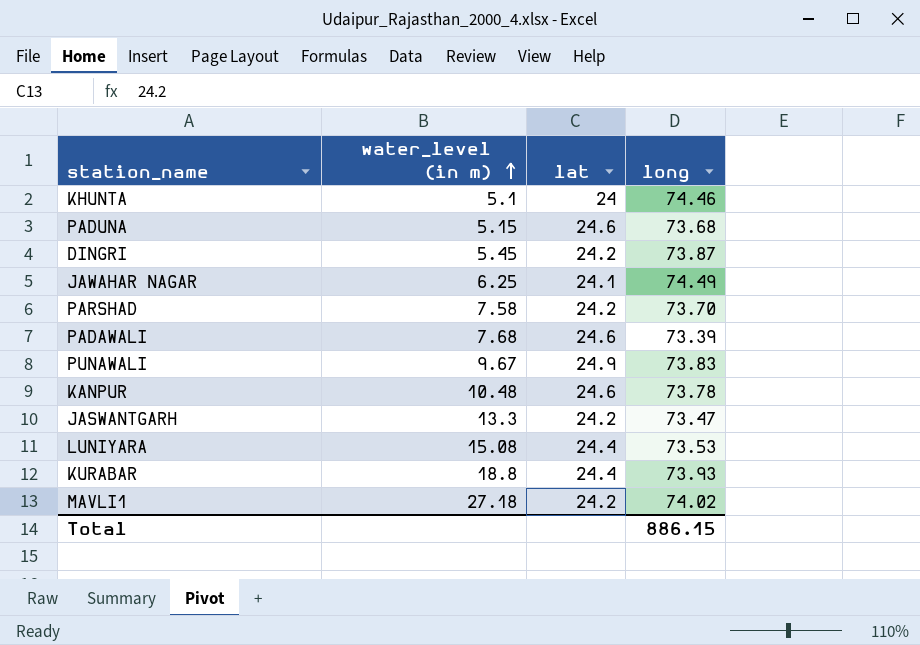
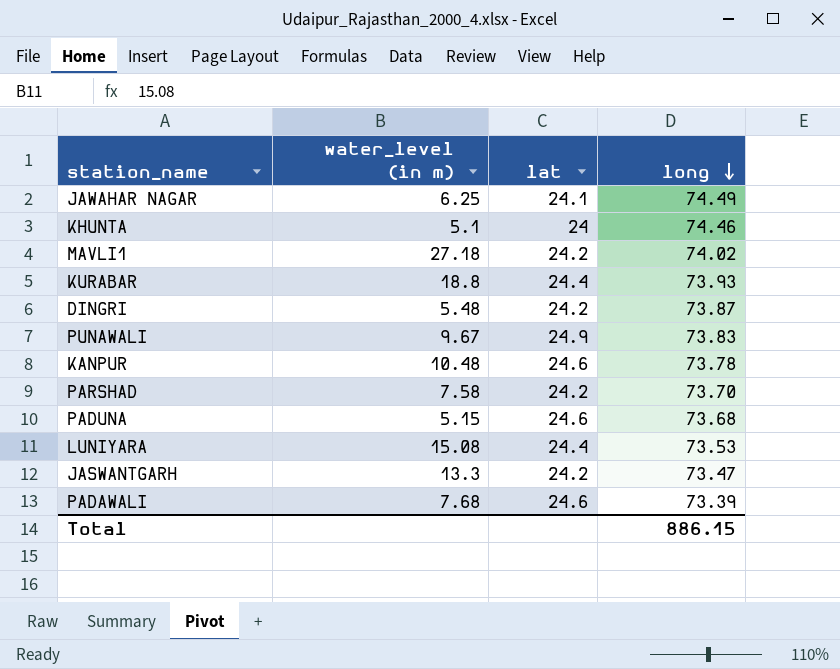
row order: water_level (in m) ascending -> long descending
DINGRI | water_level (in m): 5.45 -> 5.48

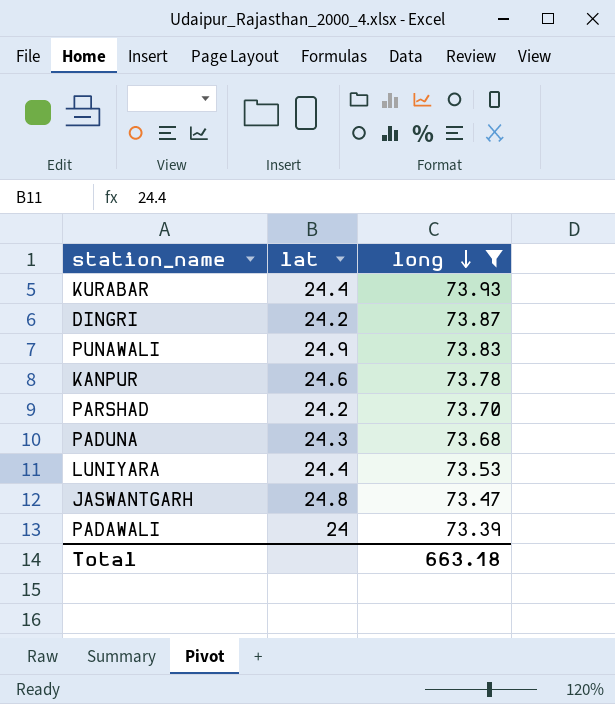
filter: none -> long <= 73.93
column water_level (in m) | position: 2 -> none
PADUNA | lat: 24.6 -> 24.3
JASWANTGARH | lat: 24.2 -> 24.8
PADAWALI | lat: 24.6 -> 24
Total | long: 886.15 -> 663.18

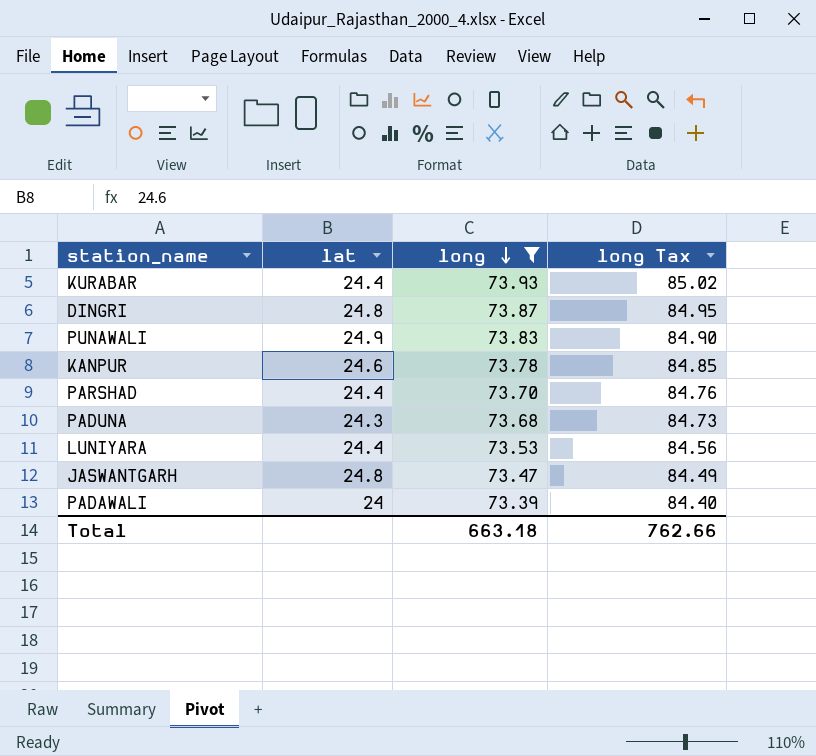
column long Tax | formula: none -> [long] * 1.15
DINGRI | lat: 24.2 -> 24.8
PARSHAD | lat: 24.2 -> 24.4

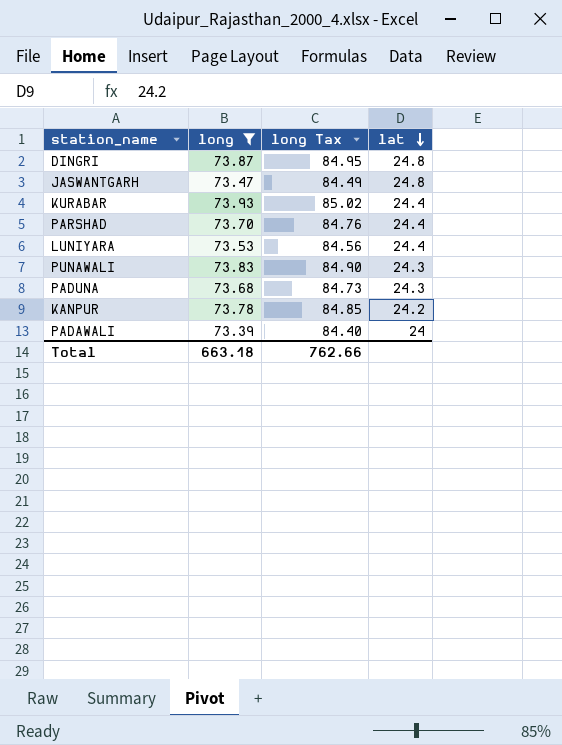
row order: long descending -> lat descending
column lat | position: 2 -> 4
PUNAWALI | lat: 24.9 -> 24.3
KANPUR | lat: 24.6 -> 24.2

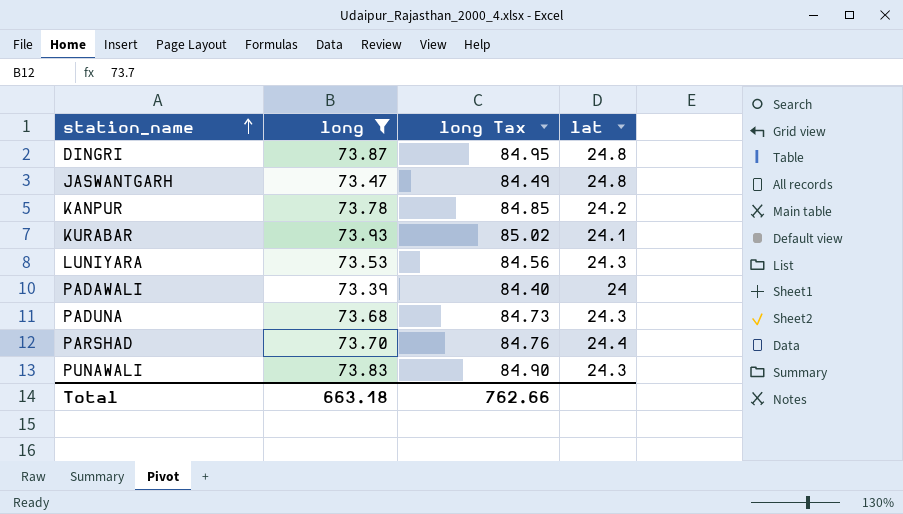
row order: lat descending -> station_name ascending
KURABAR | lat: 24.4 -> 24.1
LUNIYARA | lat: 24.4 -> 24.3

